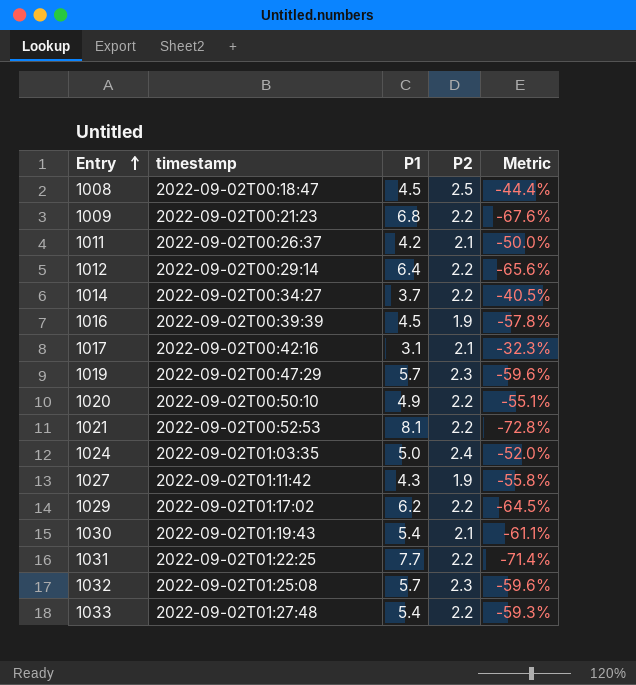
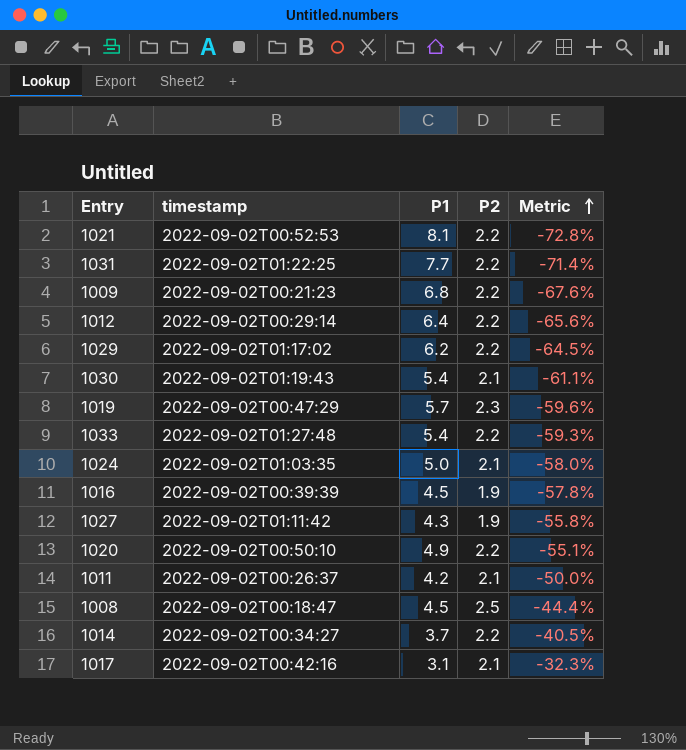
row order: Entry ascending -> Metric ascending
row 1032: 2022-09-02T01:25:08 | 5.7 | 2.3 | -59.6% -> none
1024 | P2: 2.4 -> 2.1
1024 | Metric: -52.0% -> -58.0%

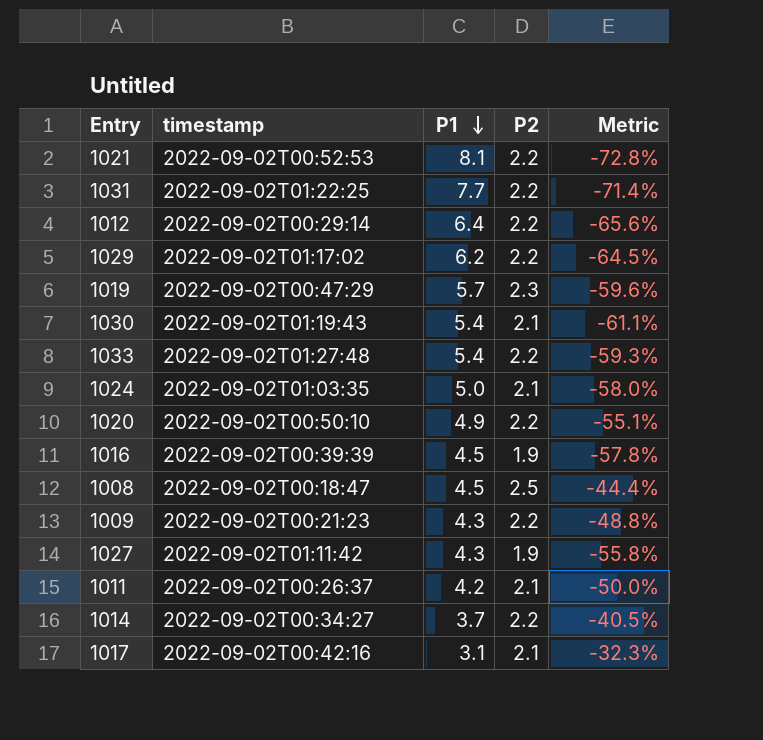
row order: Metric ascending -> P1 descending
1009 | P1: 6.8 -> 4.3
1009 | Metric: -67.6% -> -48.8%

